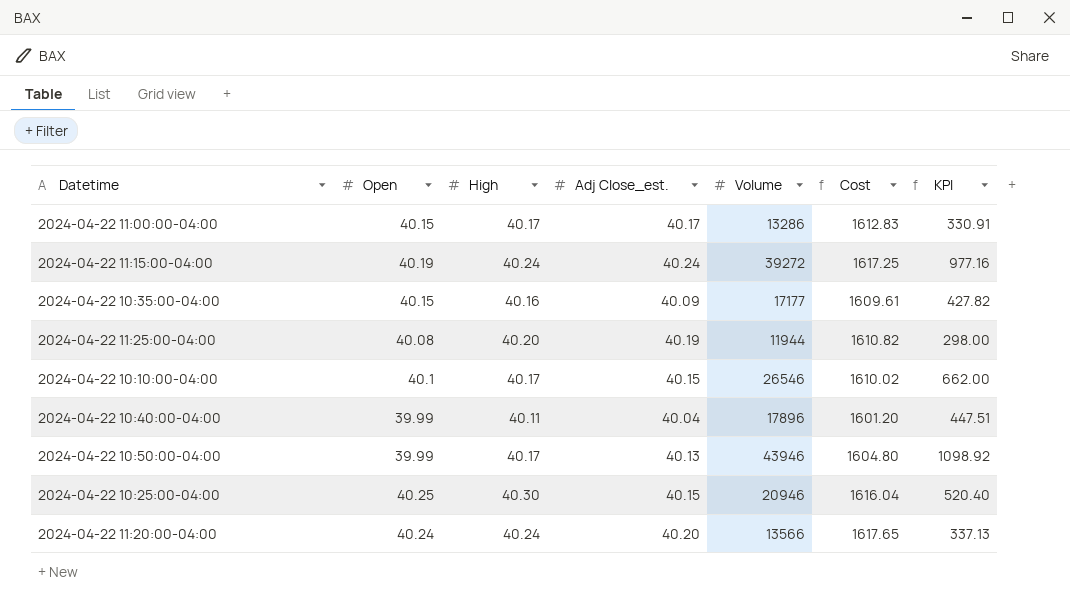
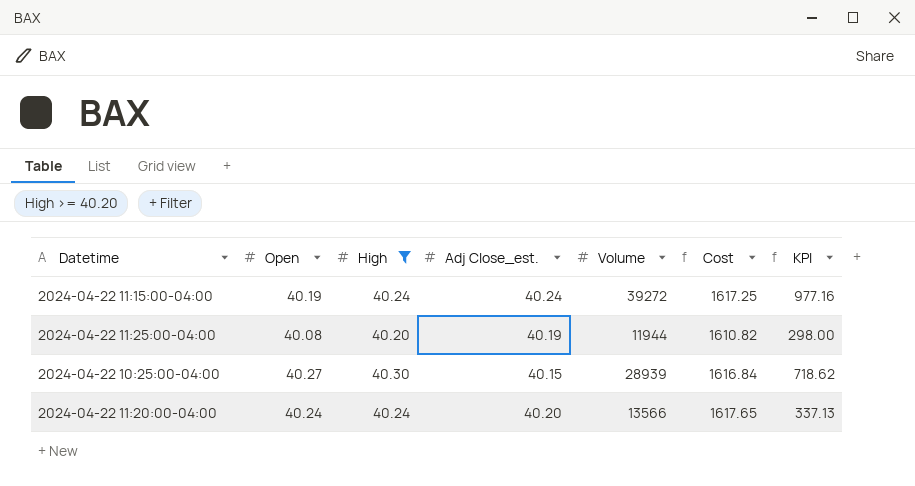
filter: none -> High >= 40.20
2024-04-22 10:25:00-04:00 | Open: 40.25 -> 40.27
2024-04-22 10:25:00-04:00 | Volume: 20946 -> 28939
2024-04-22 10:25:00-04:00 | Cost: 1616.04 -> 1616.84
2024-04-22 10:25:00-04:00 | KPI: 520.40 -> 718.62

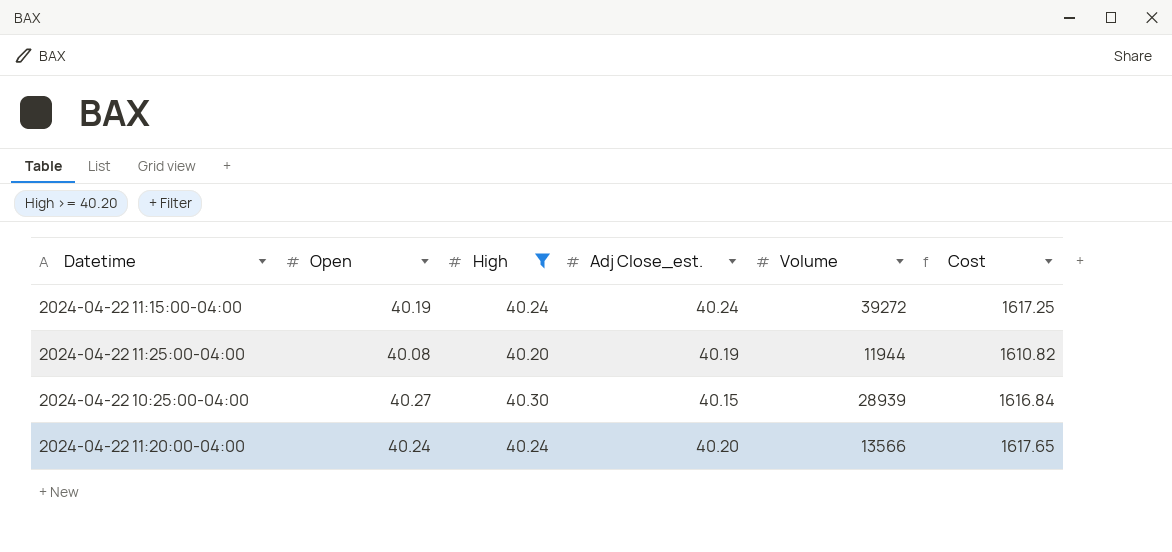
column KPI | formula: [Volume] / [Open] -> none

